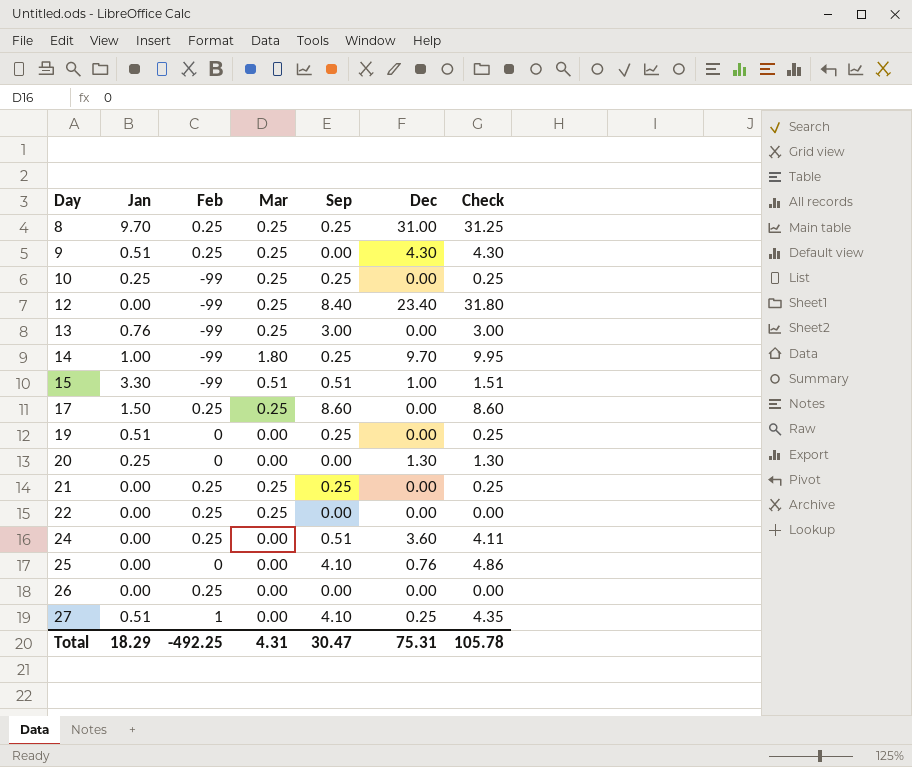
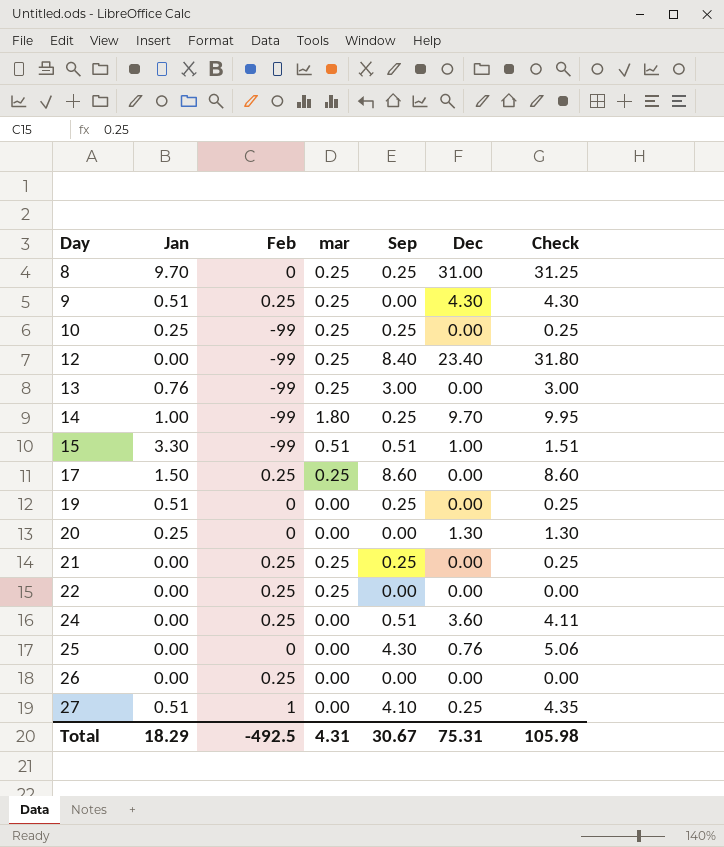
column name: Mar -> mar
8 | Feb: 0.25 -> 0
25 | Sep: 4.10 -> 4.30
25 | Check: 4.86 -> 5.06
Total | Feb: -492.25 -> -492.5
Total | Sep: 30.47 -> 30.67
Total | Check: 105.78 -> 105.98

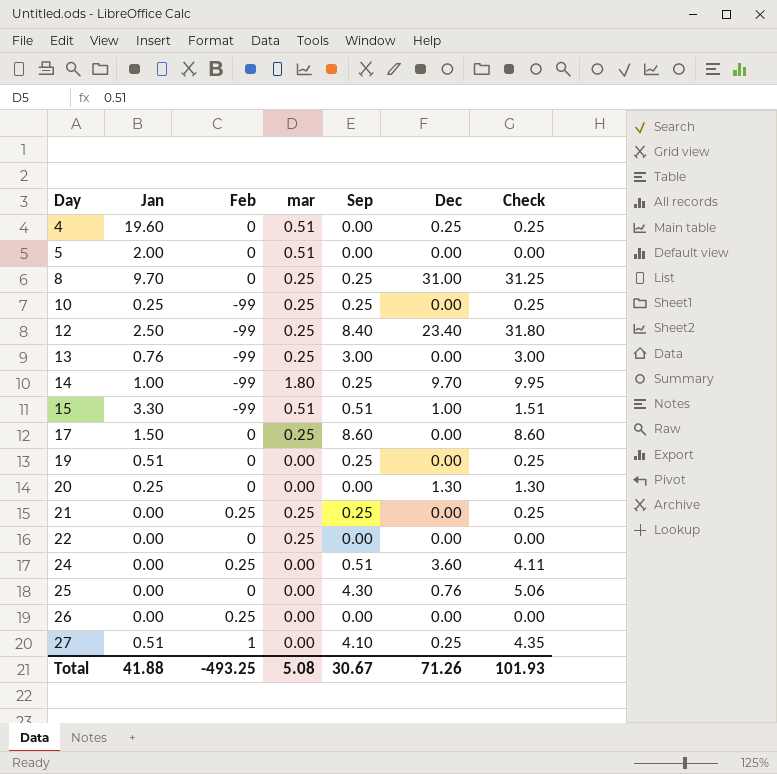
row 9: 0.51 | 0.25 | 0.25 | 0.00 | 4.30 | 4.30 -> none
row 4: none -> 19.60 | 0 | 0.51 | 0.00 | 0.25 | 0.25
row 5: none -> 2.00 | 0 | 0.51 | 0.00 | 0.00 | 0.00
12 | Jan: 0.00 -> 2.50
17 | Feb: 0.25 -> 0
22 | Feb: 0.25 -> 0
Total | Jan: 18.29 -> 41.88
Total | Feb: -492.5 -> -493.25
Total | mar: 4.31 -> 5.08
Total | Dec: 75.31 -> 71.26
Total | Check: 105.98 -> 101.93

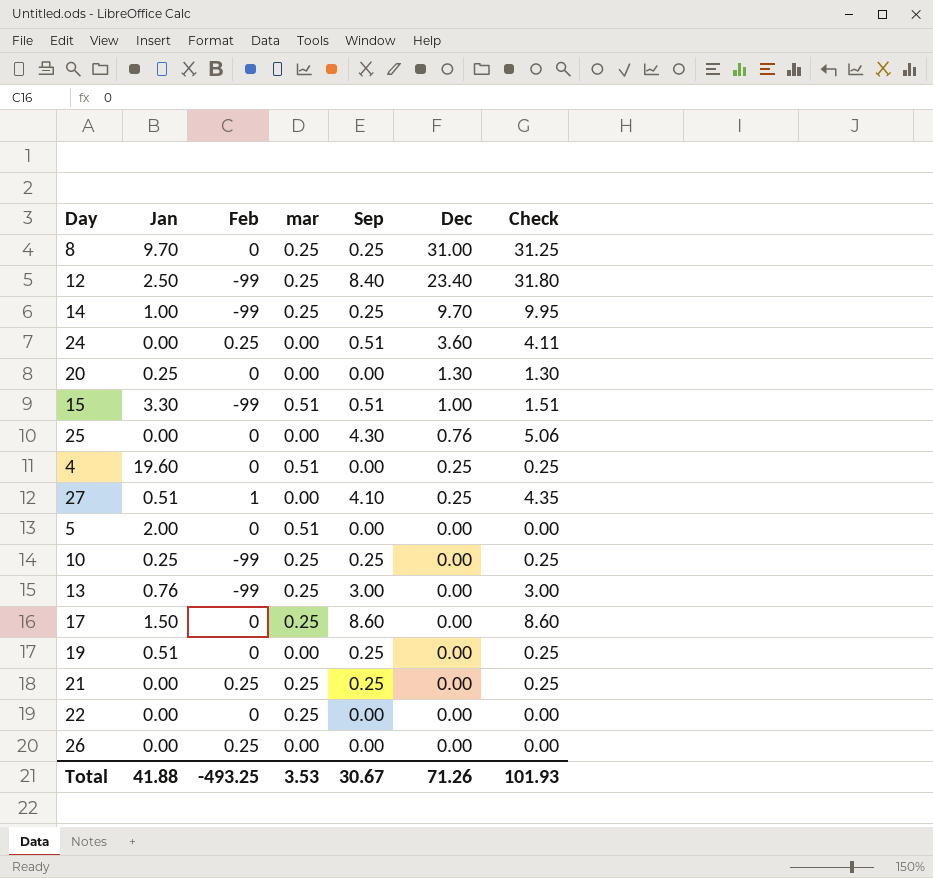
row order: Day ascending -> Dec descending
14 | mar: 1.80 -> 0.25
Total | mar: 5.08 -> 3.53

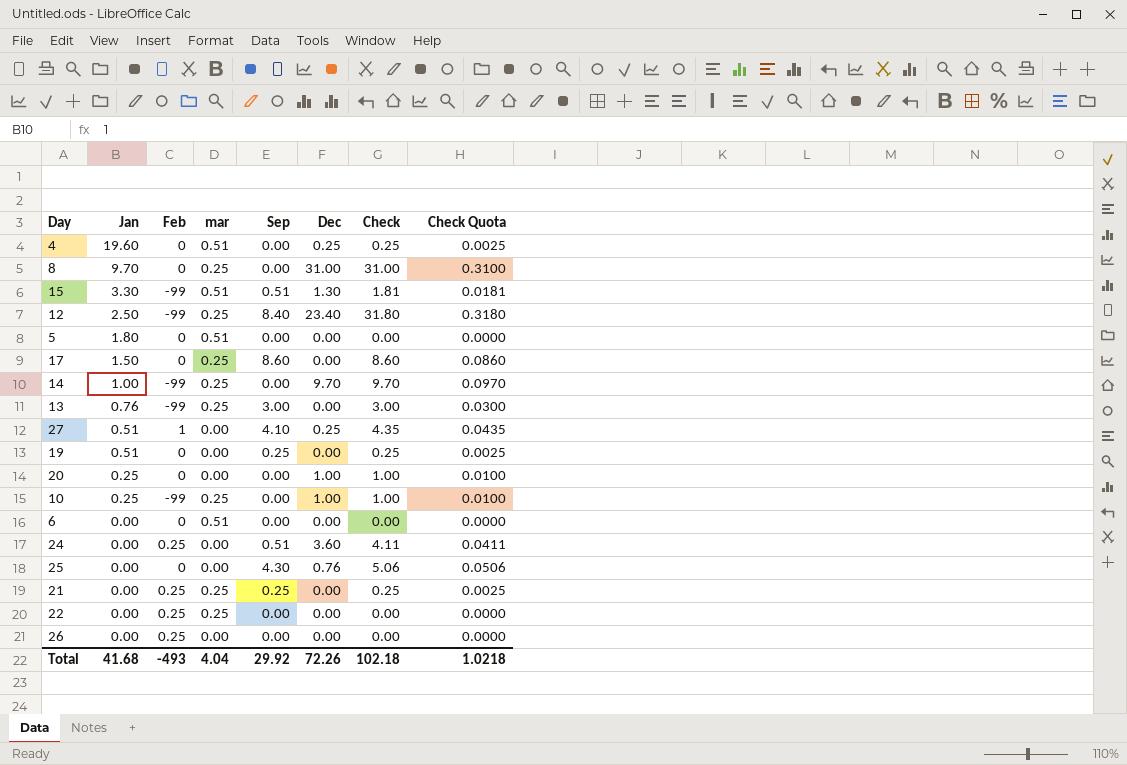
row order: Dec descending -> Jan descending
column Check Quota | formula: none -> [Check] * 0.01
8 | Sep: 0.25 -> 0.00
8 | Check: 31.25 -> 31.00
15 | Dec: 1.00 -> 1.30
15 | Check: 1.51 -> 1.81
5 | Jan: 2.00 -> 1.80
14 | Sep: 0.25 -> 0.00
14 | Check: 9.95 -> 9.70
20 | Dec: 1.30 -> 1.00
20 | Check: 1.30 -> 1.00
10 | Sep: 0.25 -> 0.00
10 | Dec: 0.00 -> 1.00
10 | Check: 0.25 -> 1.00
row 6: none -> 0.00 | 0 | 0.51 | 0.00 | 0.00 | 0.00 | 0.0000
22 | Feb: 0 -> 0.25
Total | Jan: 41.88 -> 41.68
Total | Feb: -493.25 -> -493
Total | mar: 3.53 -> 4.04
Total | Sep: 30.67 -> 29.92
Total | Dec: 71.26 -> 72.26
Total | Check: 101.93 -> 102.18

